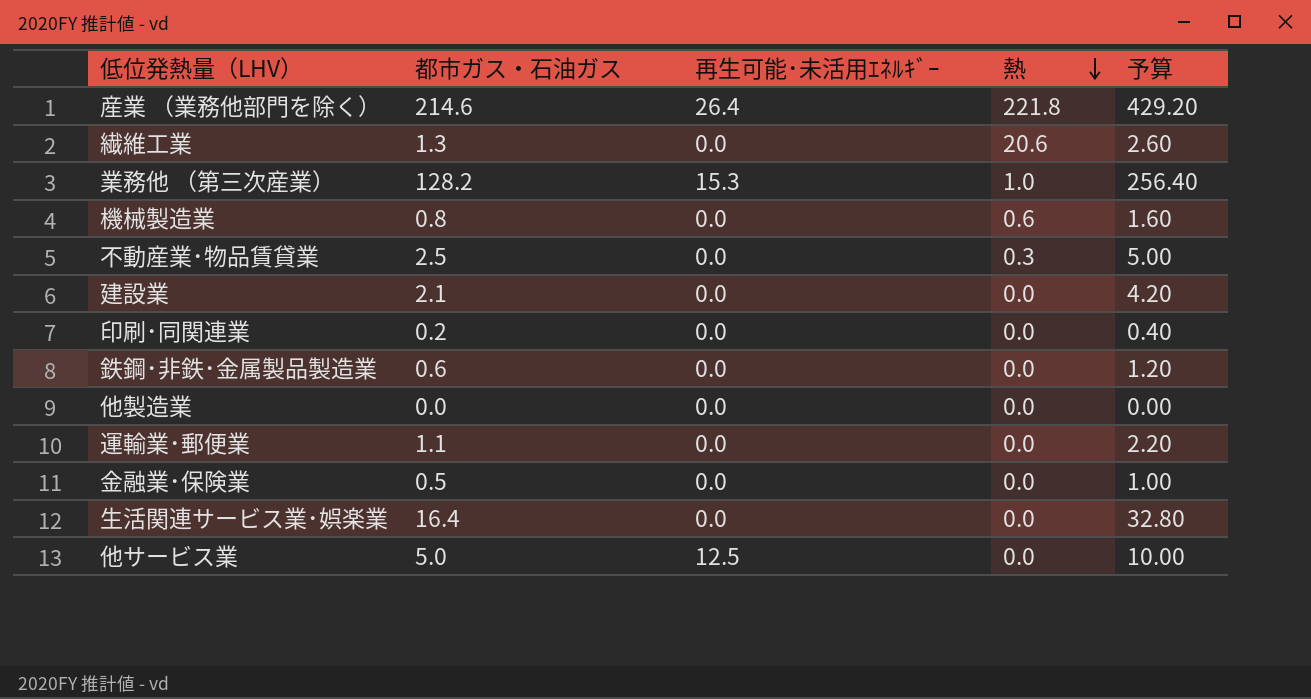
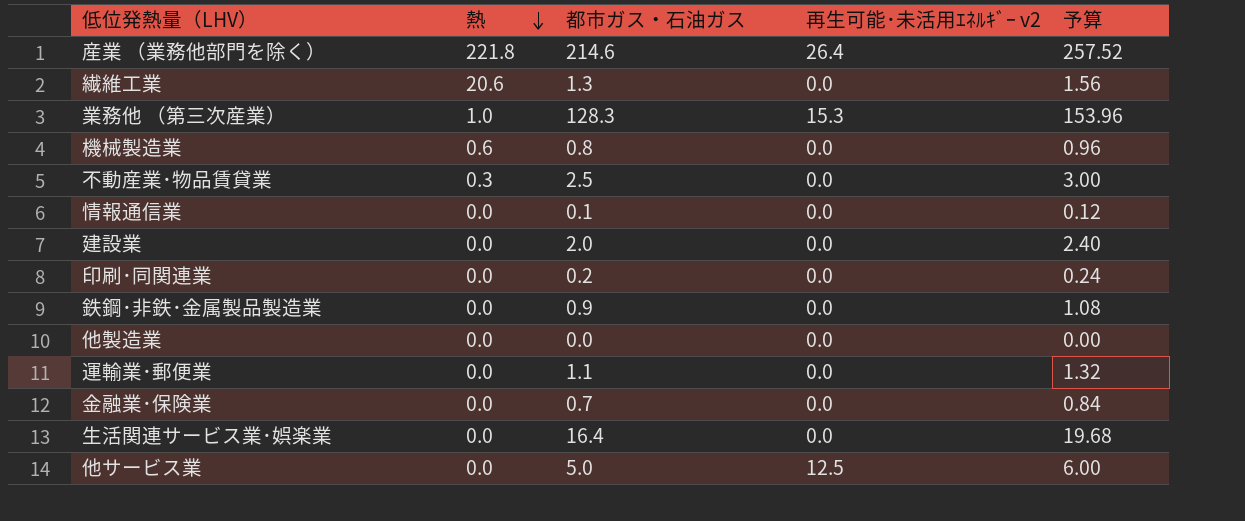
column 熱 | position: 4 -> 2
column name: 再生可能･未活用ｴﾈﾙｷﾞｰ -> 再生可能･未活用ｴﾈﾙｷﾞｰ v2
column 予算 | formula: [都市ガス・石油ガス] * 2 -> [都市ガス・石油ガス] * 1.2
業務他 （第三次産業） | 都市ガス・石油ガス: 128.2 -> 128.3
row 情報通信業: none -> 0.0 | 0.1 | 0.0 | 0.12
建設業 | 都市ガス・石油ガス: 2.1 -> 2.0
鉄鋼･非鉄･金属製品製造業 | 都市ガス・石油ガス: 0.6 -> 0.9
金融業･保険業 | 都市ガス・石油ガス: 0.5 -> 0.7

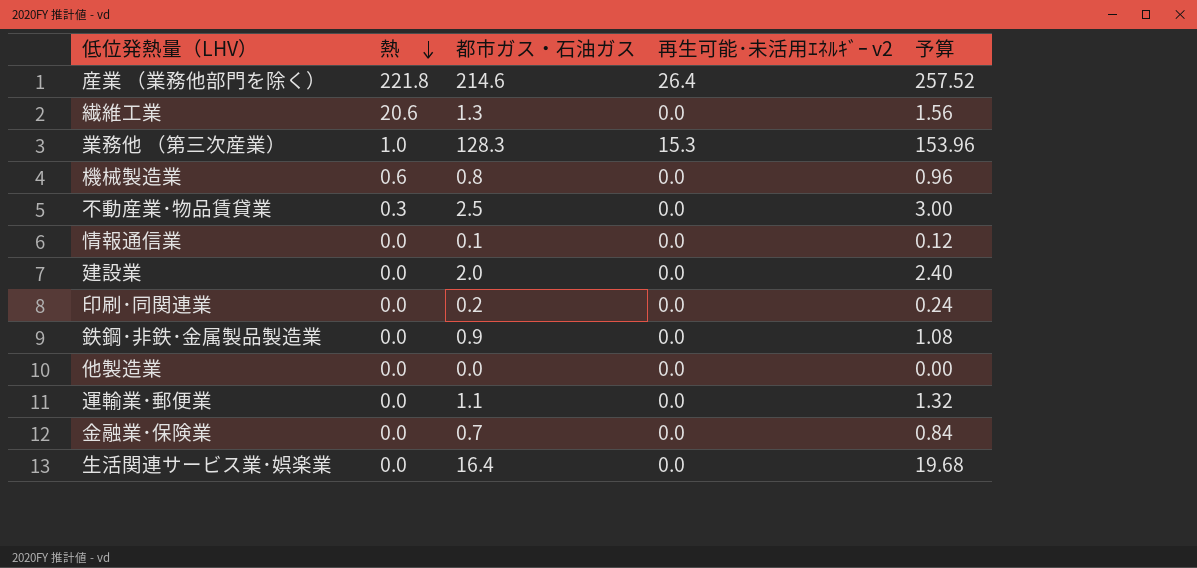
row 他サービス業: 0.0 | 5.0 | 12.5 | 6.00 -> none

